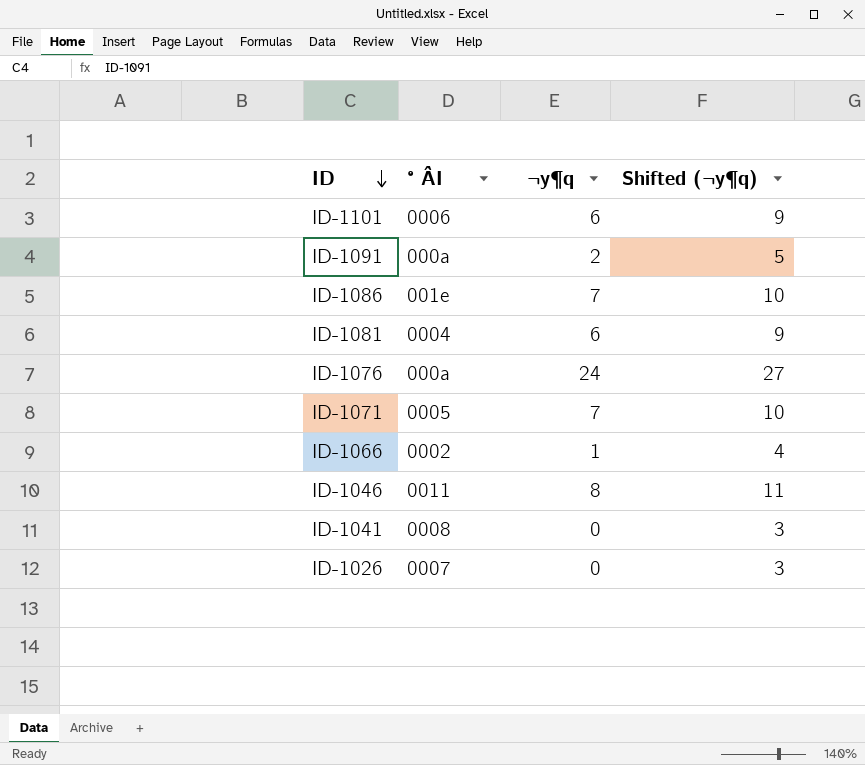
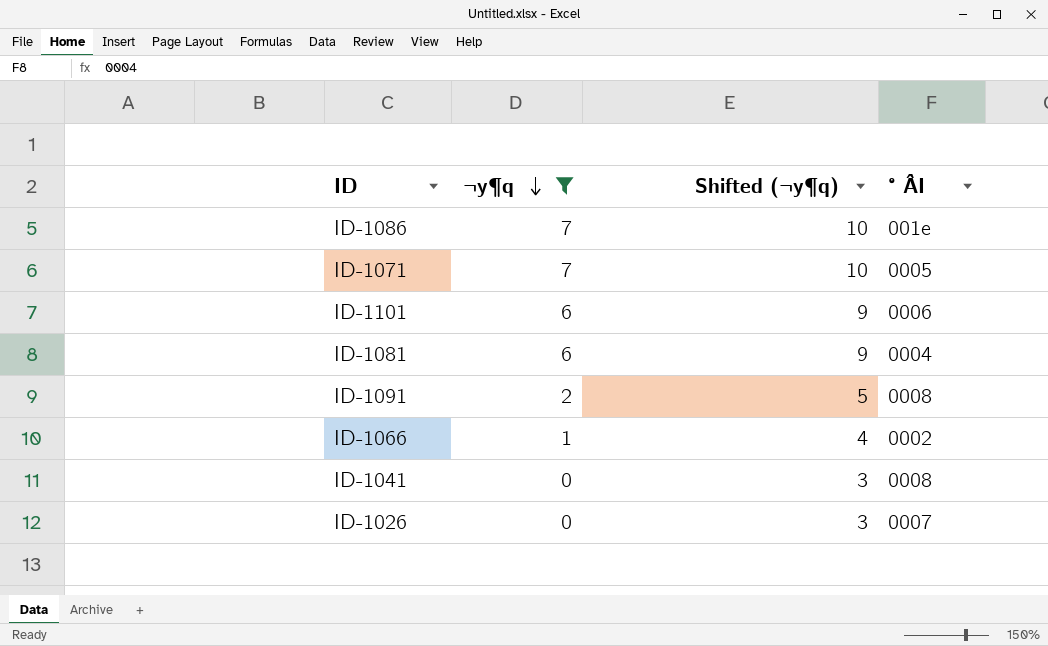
filter: none -> ¬y¶q <= 7
row order: ID descending -> ¬y¶q descending
column ° ÂI | position: 2 -> 4
ID-1091 | ° ÂI: 000a -> 0008

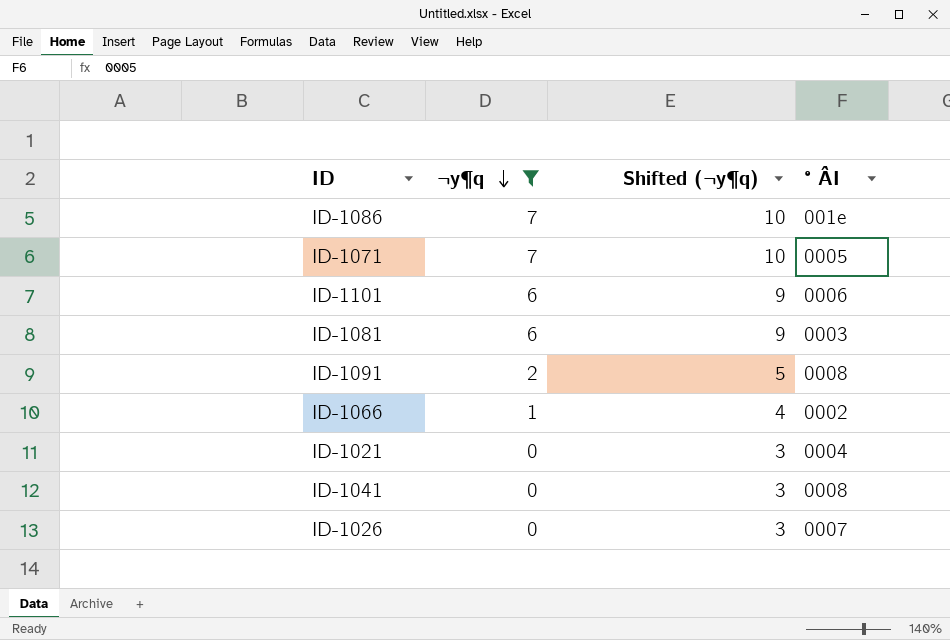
ID-1081 | ° ÂI: 0004 -> 0003
row ID-1021: none -> 0 | 3 | 0004

